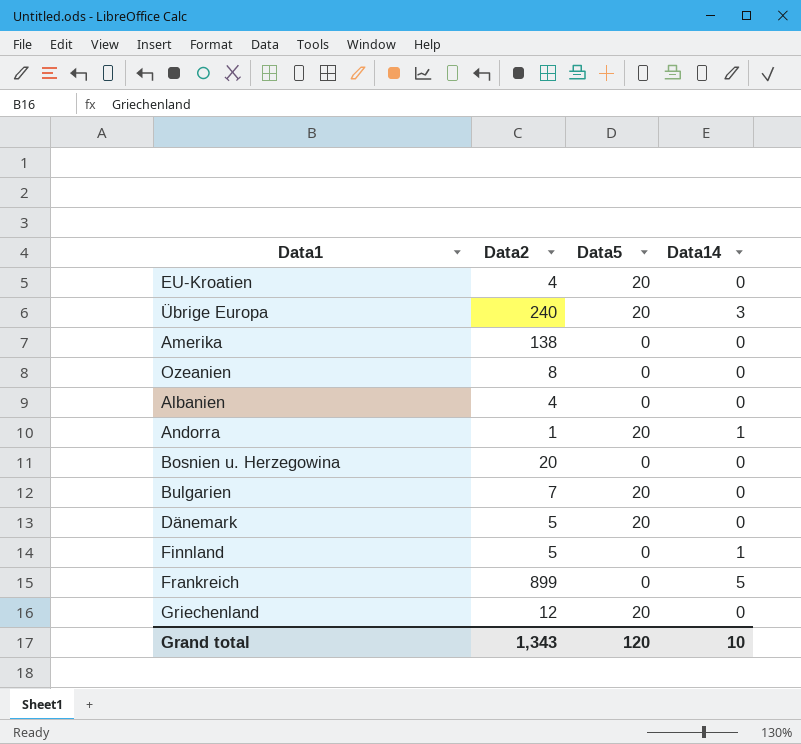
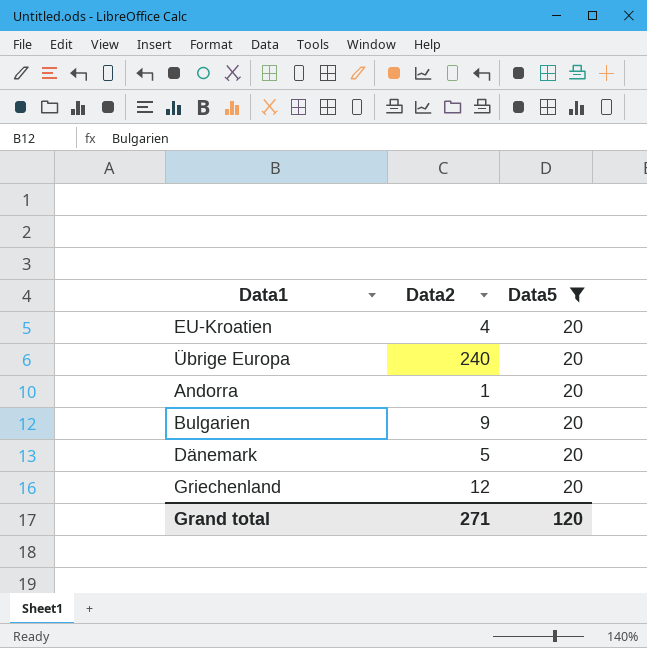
filter: none -> Data5 = 20
column Data14 | position: 4 -> none
Bulgarien | Data2: 7 -> 9
Grand total | Data2: 1,343 -> 271

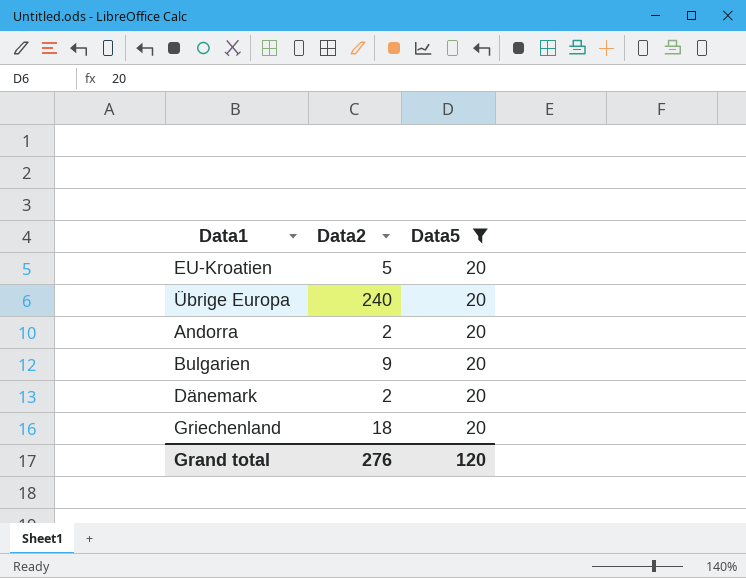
EU-Kroatien | Data2: 4 -> 5
Andorra | Data2: 1 -> 2
Dänemark | Data2: 5 -> 2
Griechenland | Data2: 12 -> 18
Grand total | Data2: 271 -> 276

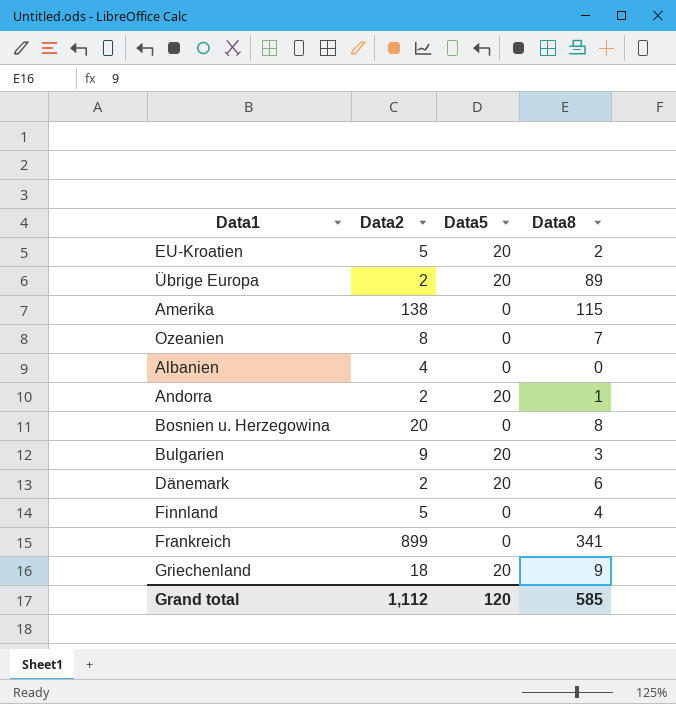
filter: Data5 = 20 -> none
column Data8 | position: none -> 4
Übrige Europa | Data2: 240 -> 2
Grand total | Data2: 276 -> 1,112

